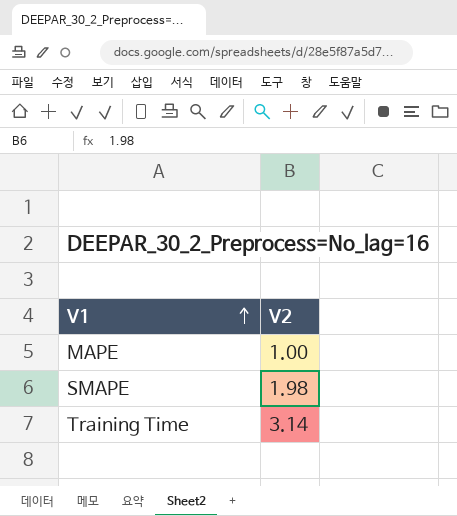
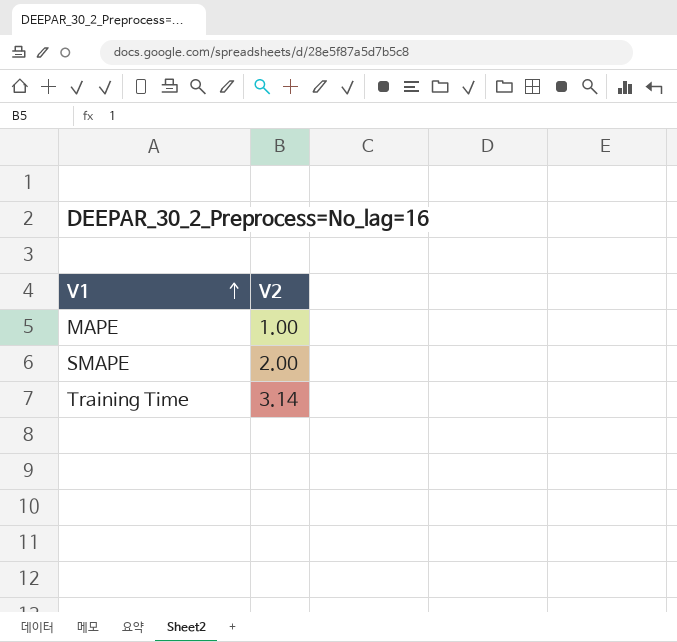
SMAPE | V2: 1.98 -> 2.00

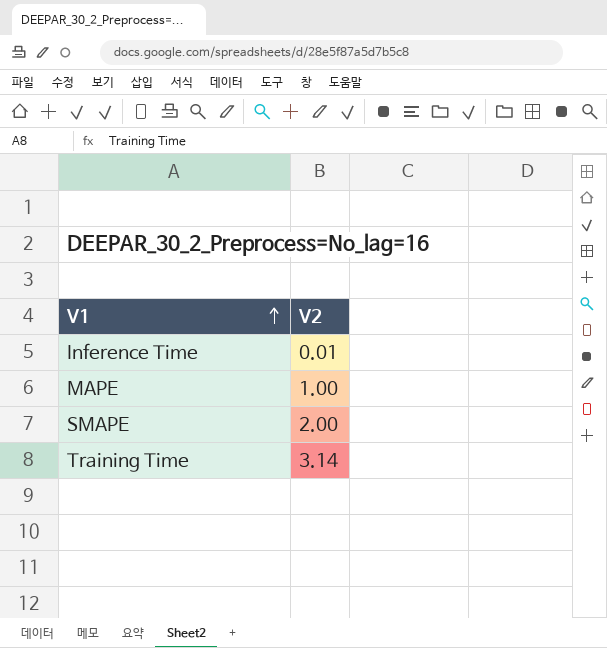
row Inference Time: none -> 0.01

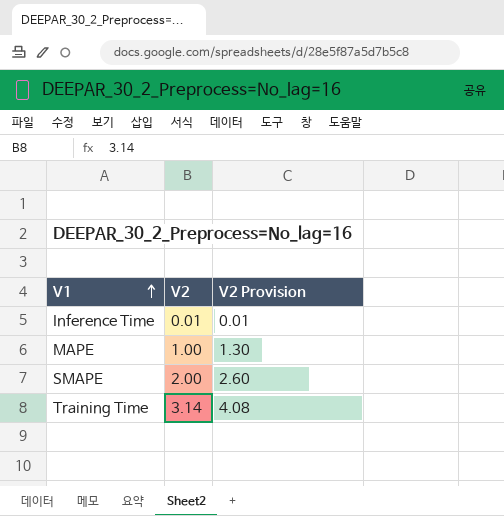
column V2 Provision | formula: none -> [V2] * 1.3

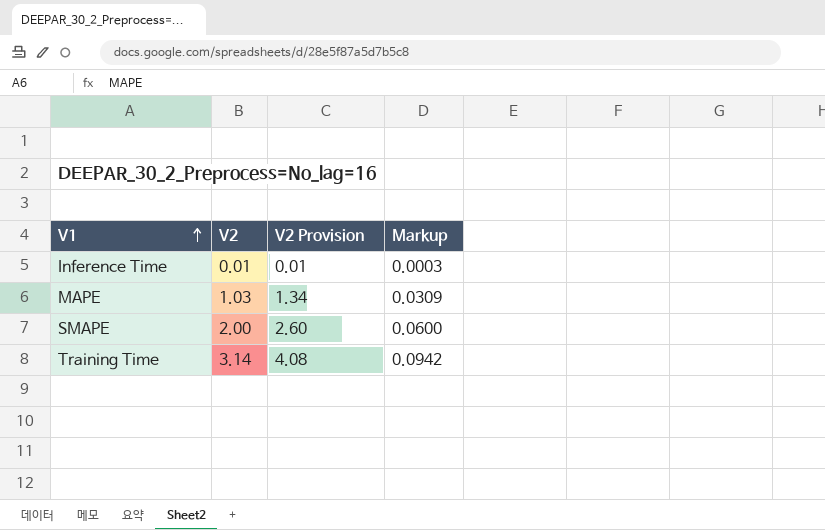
column Markup | formula: none -> [V2] * 0.03
MAPE | V2: 1.00 -> 1.03
MAPE | V2 Provision: 1.30 -> 1.34

